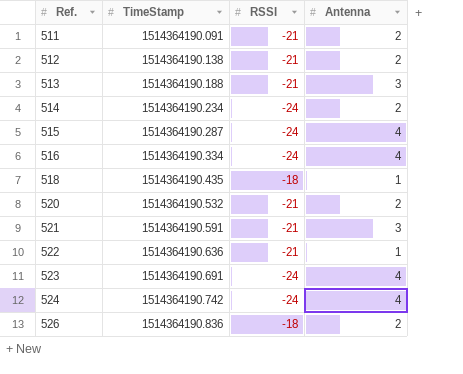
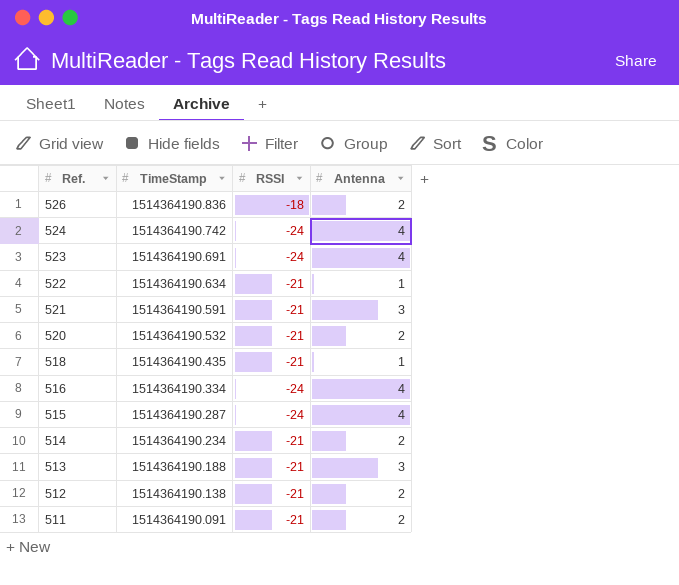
row order: Ref. ascending -> Ref. descending
522 | TimeStamp: 1514364190.636 -> 1514364190.634
518 | RSSI: -18 -> -21
514 | RSSI: -24 -> -21

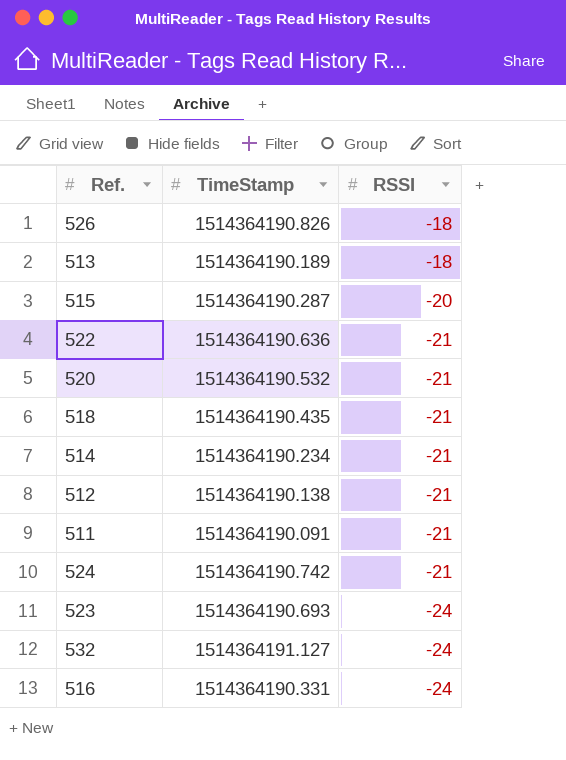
row order: Ref. descending -> RSSI descending
column Antenna | position: 4 -> none
row 521: 1514364190.591 | -21 | 3 -> none
526 | TimeStamp: 1514364190.836 -> 1514364190.826
513 | TimeStamp: 1514364190.188 -> 1514364190.189
513 | RSSI: -21 -> -18
515 | RSSI: -24 -> -20
522 | TimeStamp: 1514364190.634 -> 1514364190.636
524 | RSSI: -24 -> -21
523 | TimeStamp: 1514364190.691 -> 1514364190.693
row 532: none -> 1514364191.127 | -24
516 | TimeStamp: 1514364190.334 -> 1514364190.331

